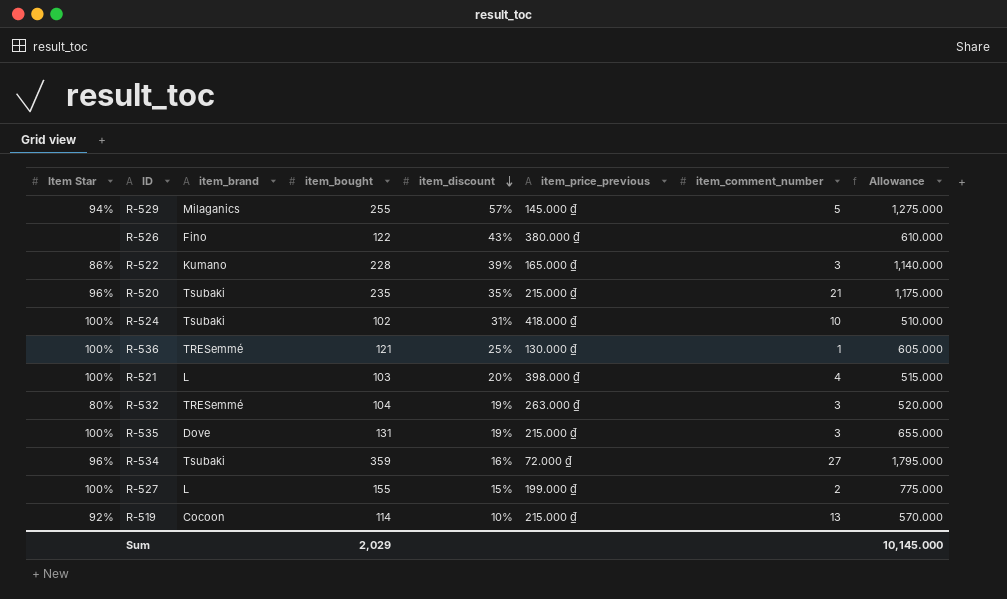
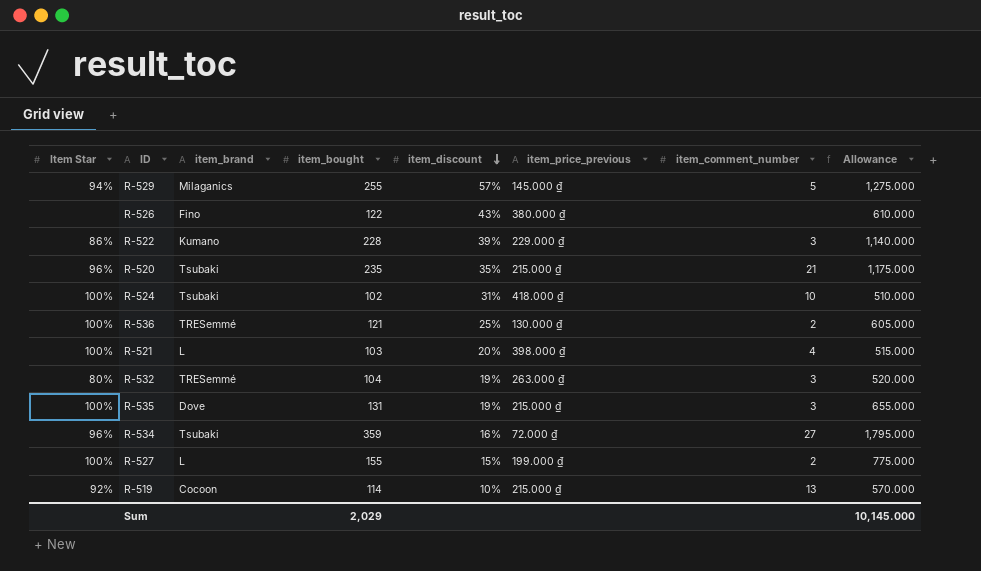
R-522 | item_price_previous: 165.000 ₫ -> 229.000 ₫
R-536 | item_comment_number: 1 -> 2

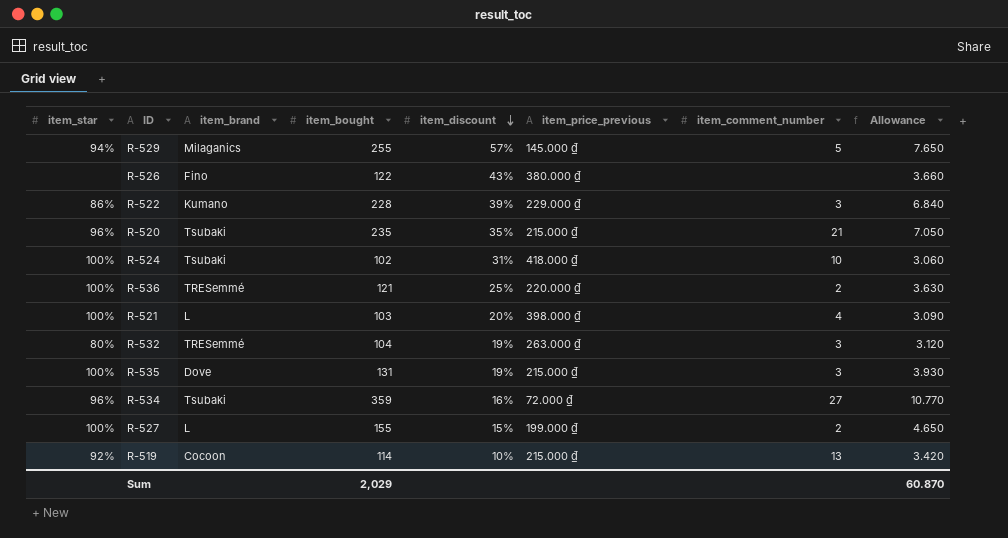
column name: Item Star -> item_star
column Allowance | formula: [item_bought] * 5 -> [item_bought] * 0.03
R-536 | item_price_previous: 130.000 ₫ -> 220.000 ₫
Sum | Allowance: 10,145.000 -> 60.870

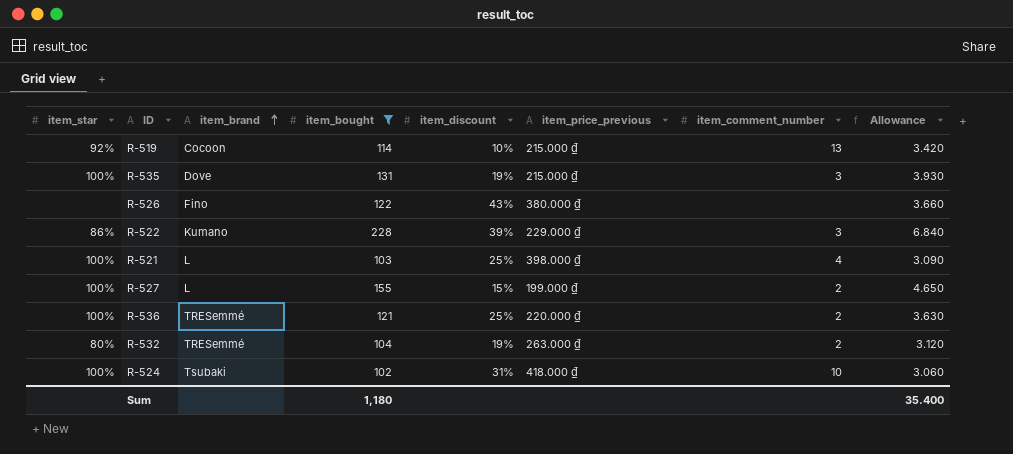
filter: none -> item_bought <= 228
row order: item_discount descending -> item_brand ascending
R-521 | item_discount: 20% -> 25%
R-532 | item_comment_number: 3 -> 2
Sum | item_bought: 2,029 -> 1,180
Sum | Allowance: 60.870 -> 35.400

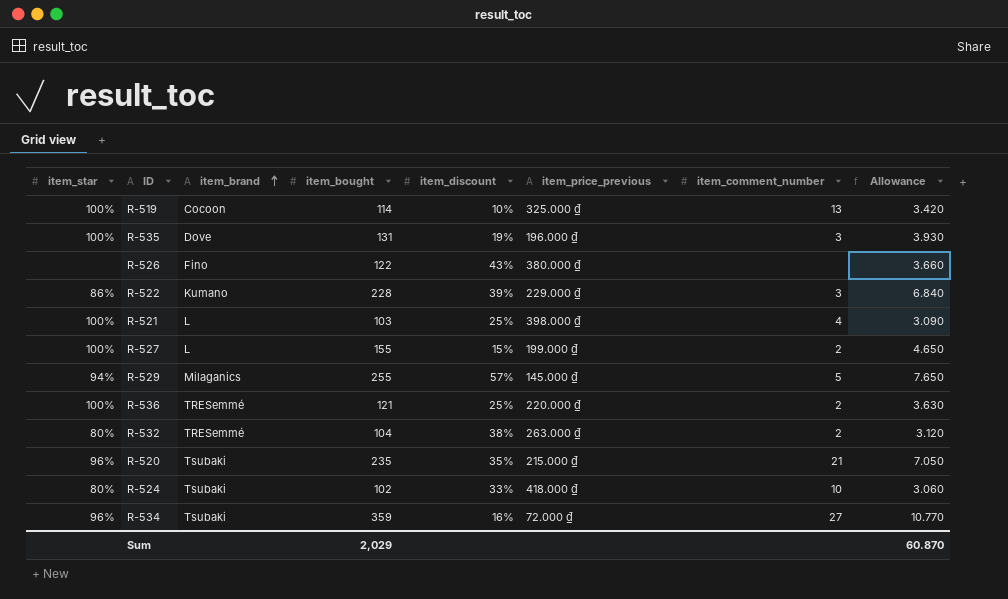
filter: item_bought <= 228 -> none
R-519 | item_star: 92% -> 100%
R-519 | item_price_previous: 215.000 ₫ -> 325.000 ₫
R-535 | item_price_previous: 215.000 ₫ -> 196.000 ₫
R-532 | item_discount: 19% -> 38%
R-524 | item_star: 100% -> 80%
R-524 | item_discount: 31% -> 33%
Sum | item_bought: 1,180 -> 2,029
Sum | Allowance: 35.400 -> 60.870

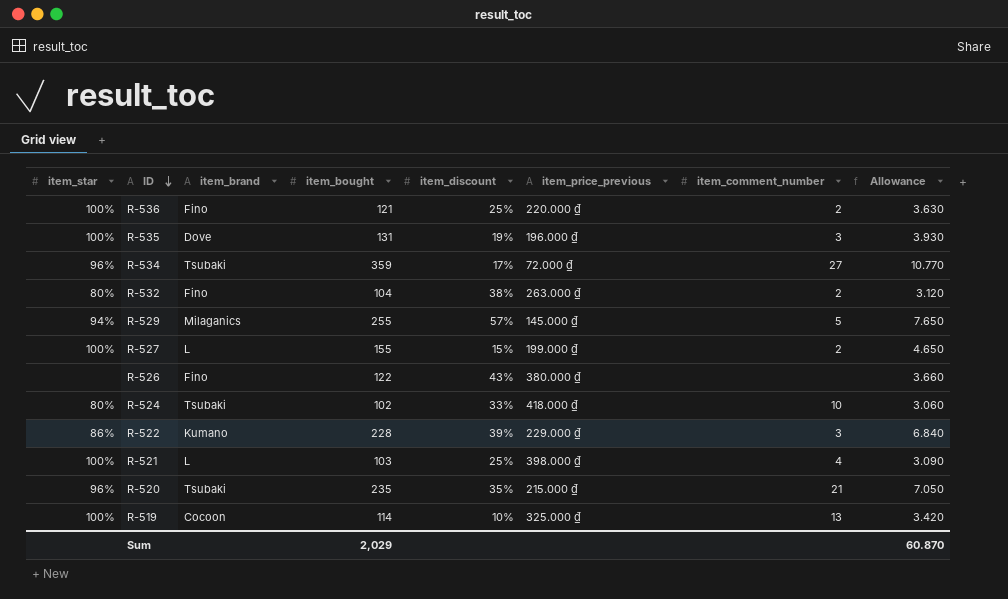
row order: item_brand ascending -> ID descending
R-536 | item_brand: TRESemmé -> Fino
R-534 | item_discount: 16% -> 17%
R-532 | item_brand: TRESemmé -> Fino

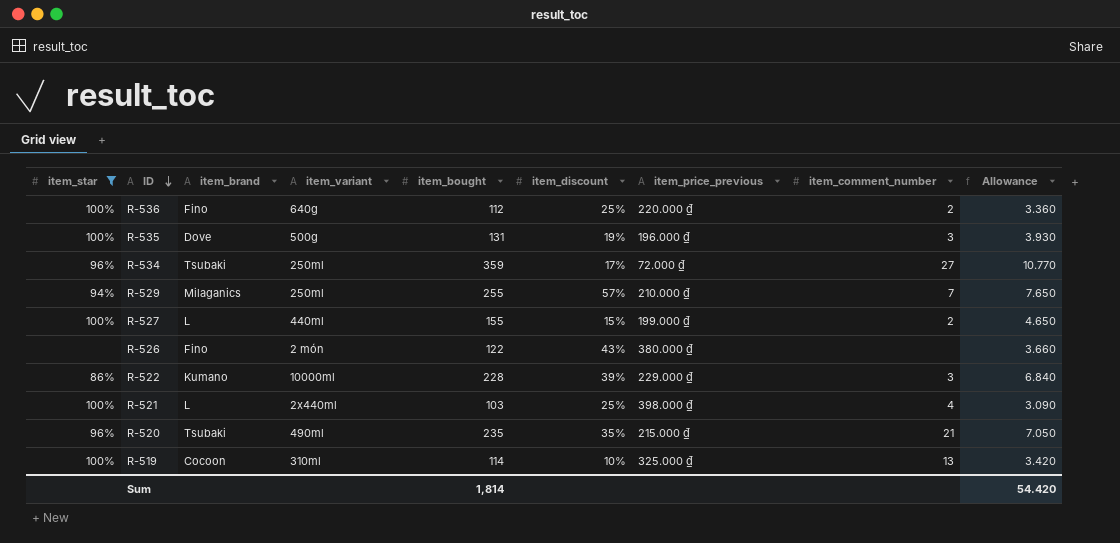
filter: none -> item_star != 80%
column item_variant | position: none -> 4
R-536 | item_bought: 121 -> 112
R-536 | Allowance: 3.630 -> 3.360
R-529 | item_price_previous: 145.000 ₫ -> 210.000 ₫
R-529 | item_comment_number: 5 -> 7
Sum | item_bought: 2,029 -> 1,814
Sum | Allowance: 60.870 -> 54.420

